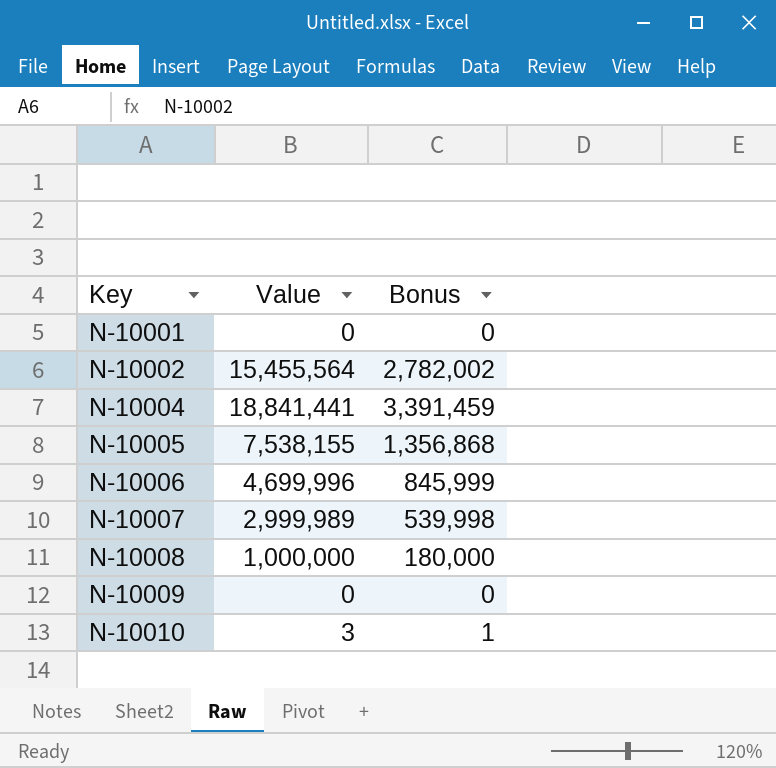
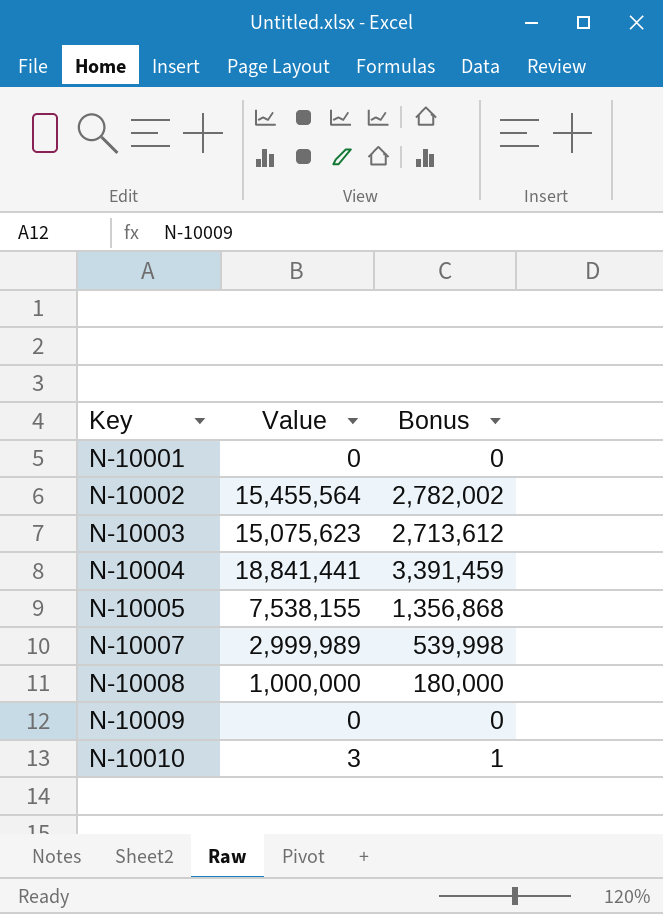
row N-10006: 4,699,996 | 845,999 -> none
row N-10003: none -> 15,075,623 | 2,713,612

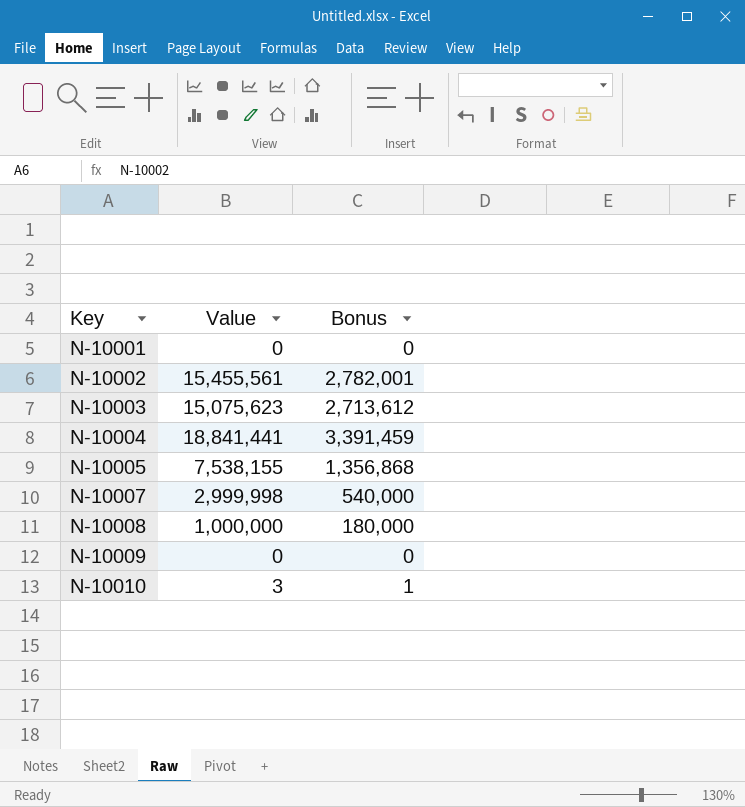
N-10002 | Value: 15,455,564 -> 15,455,561
N-10002 | Bonus: 2,782,002 -> 2,782,001
N-10007 | Value: 2,999,989 -> 2,999,998
N-10007 | Bonus: 539,998 -> 540,000

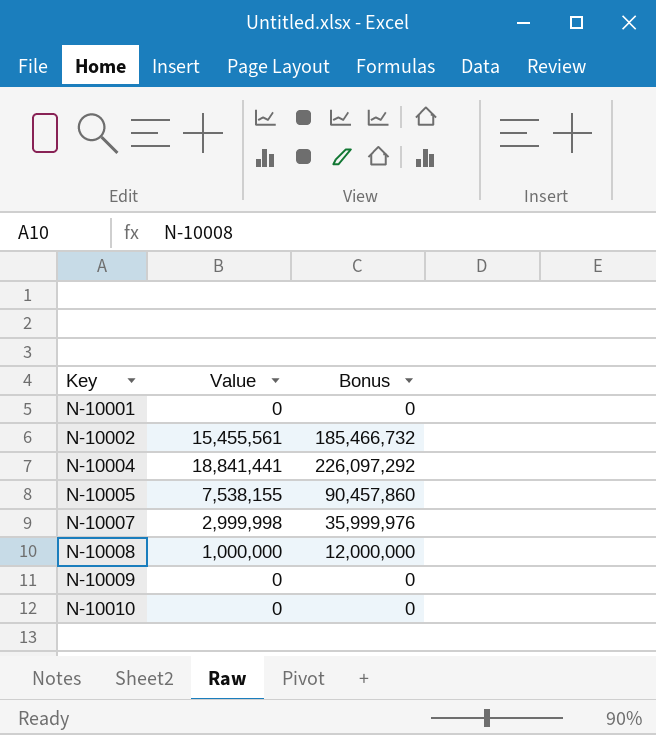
column Bonus | formula: [Value] * 0.18 -> [Value] * 12
row N-10003: 15,075,623 | 2,713,612 -> none
N-10010 | Value: 3 -> 0

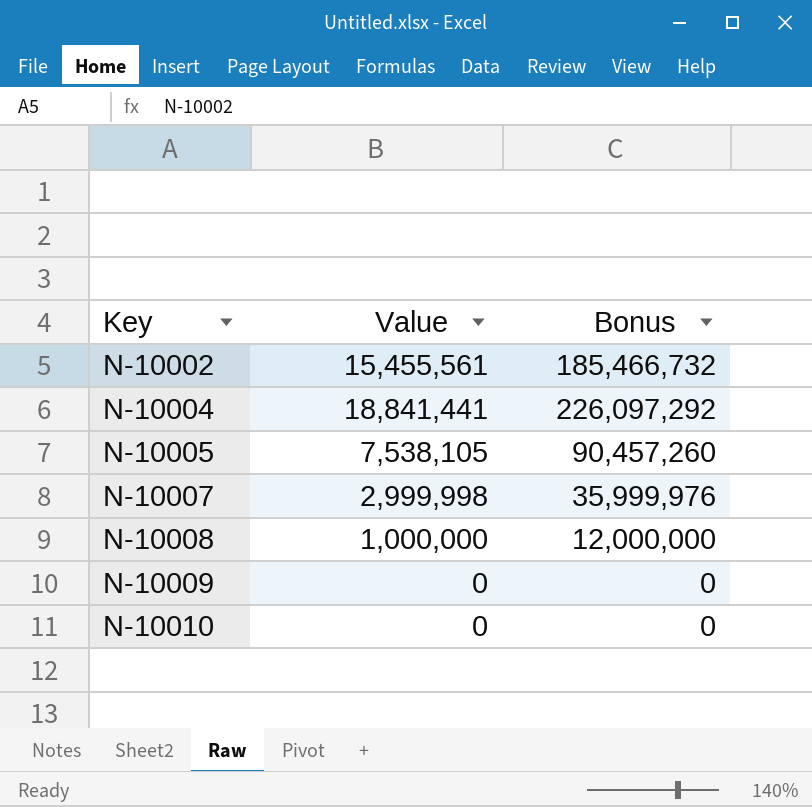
row N-10001: 0 | 0 -> none
N-10005 | Value: 7,538,155 -> 7,538,105
N-10005 | Bonus: 90,457,860 -> 90,457,260

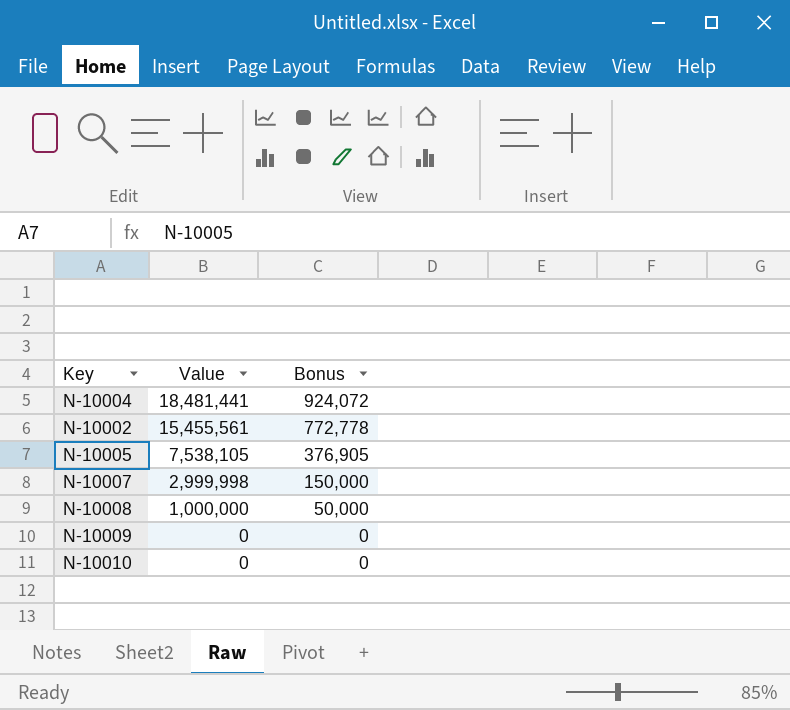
row order: Key ascending -> Value descending
column Bonus | formula: [Value] * 12 -> [Value] * 0.05
N-10004 | Value: 18,841,441 -> 18,481,441

